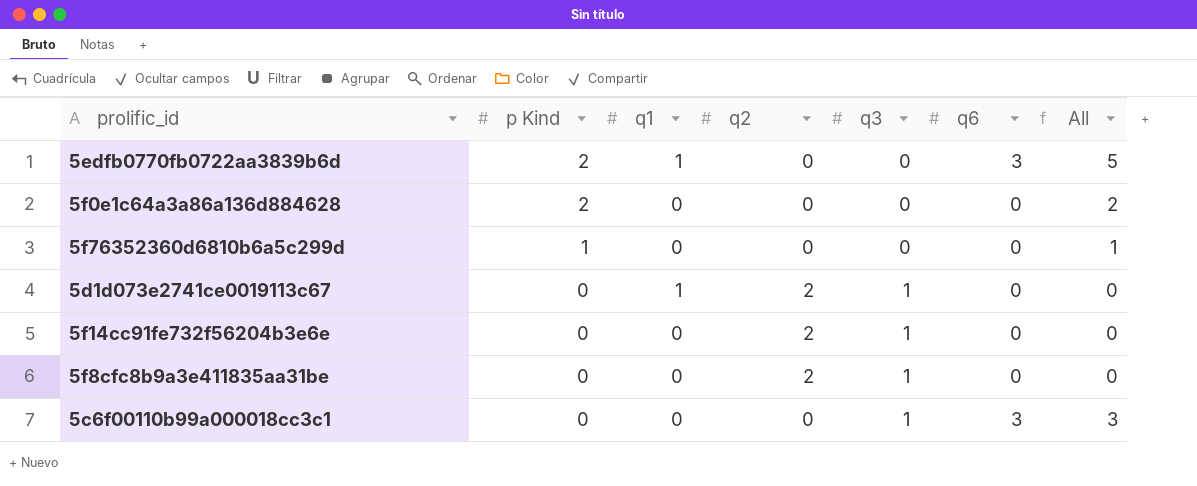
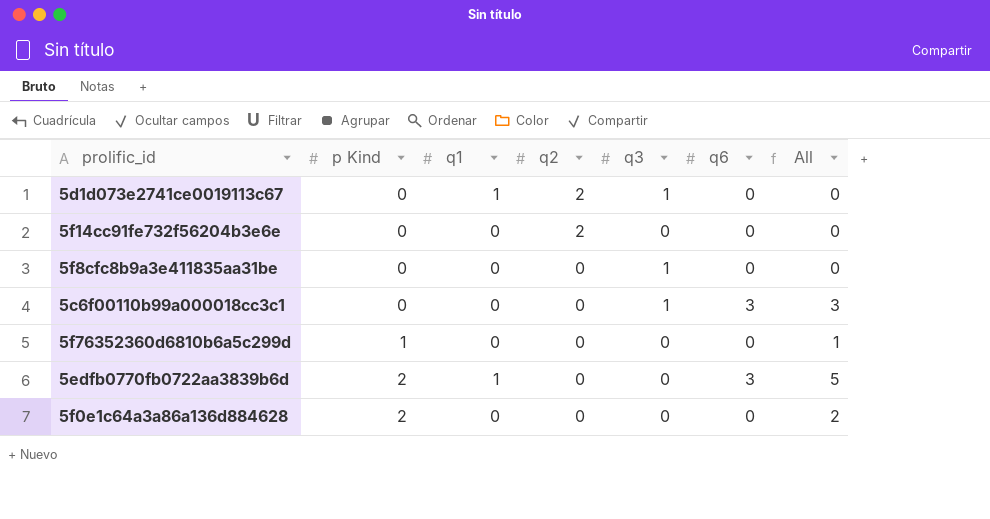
row order: p Kind descending -> p Kind ascending
5f14cc91fe732f56204b3e6e | q3: 1 -> 0
5f8cfc8b9a3e411835aa31be | q2: 2 -> 0

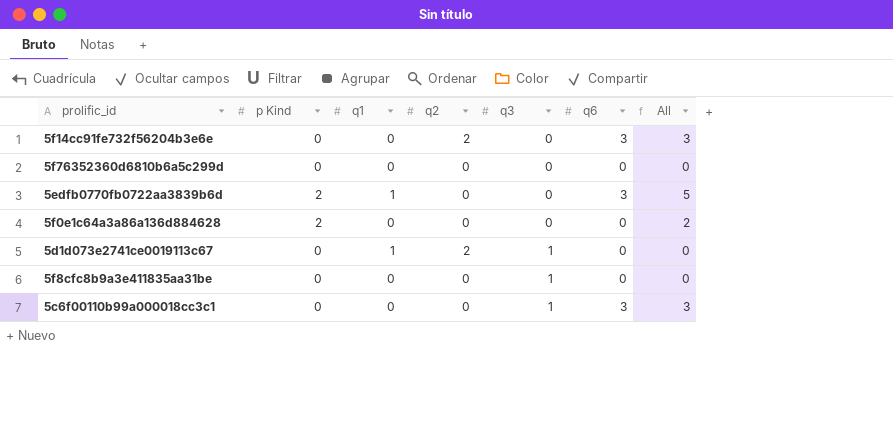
row order: p Kind ascending -> q3 ascending
5f14cc91fe732f56204b3e6e | q6: 0 -> 3
5f14cc91fe732f56204b3e6e | All: 0 -> 3
5f76352360d6810b6a5c299d | p Kind: 1 -> 0
5f76352360d6810b6a5c299d | All: 1 -> 0

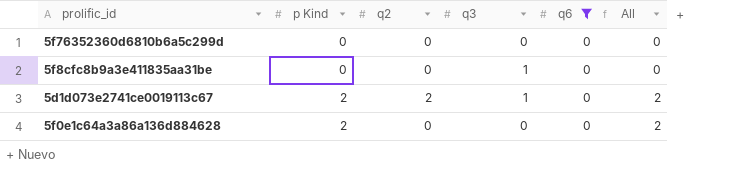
filter: none -> q6 = 0
row order: q3 ascending -> p Kind ascending
column q1 | position: 3 -> none
5d1d073e2741ce0019113c67 | p Kind: 0 -> 2
5d1d073e2741ce0019113c67 | All: 0 -> 2

